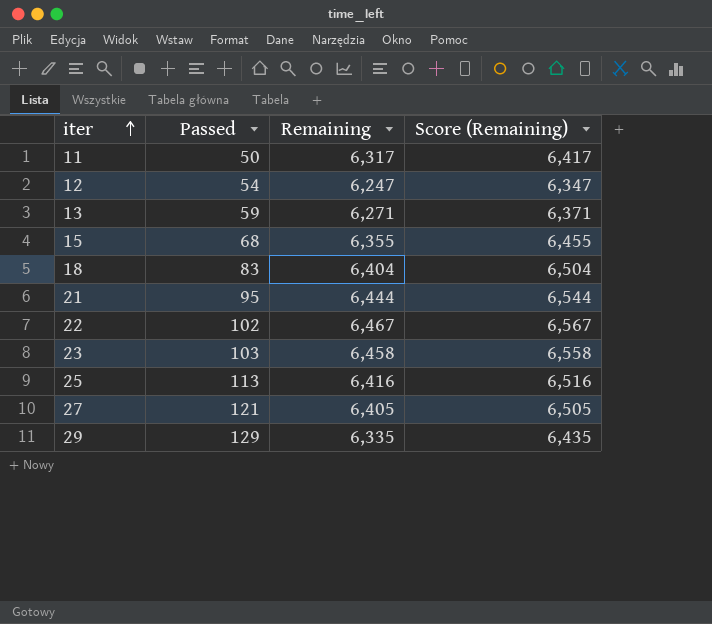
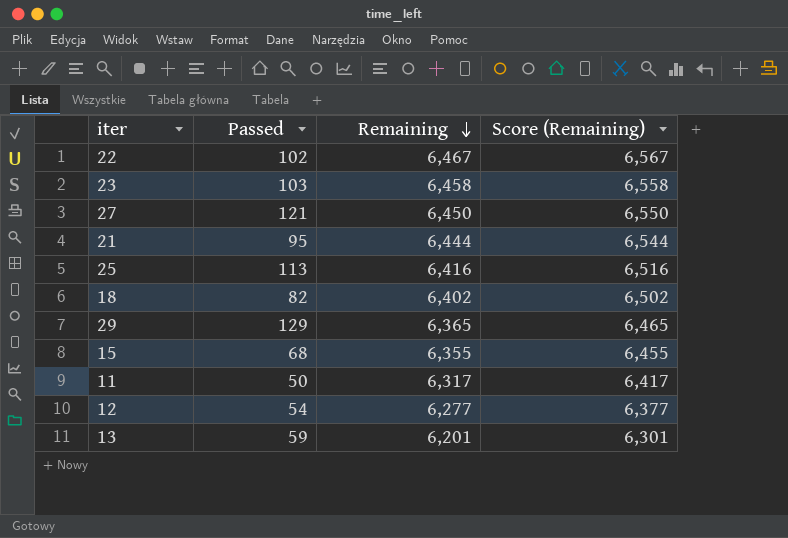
row order: iter ascending -> Remaining descending
27 | Remaining: 6,405 -> 6,450
27 | Score (Remaining): 6,505 -> 6,550
18 | Passed: 83 -> 82
18 | Remaining: 6,404 -> 6,402
18 | Score (Remaining): 6,504 -> 6,502
29 | Remaining: 6,335 -> 6,365
29 | Score (Remaining): 6,435 -> 6,465
12 | Remaining: 6,247 -> 6,277
12 | Score (Remaining): 6,347 -> 6,377
13 | Remaining: 6,271 -> 6,201
13 | Score (Remaining): 6,371 -> 6,301

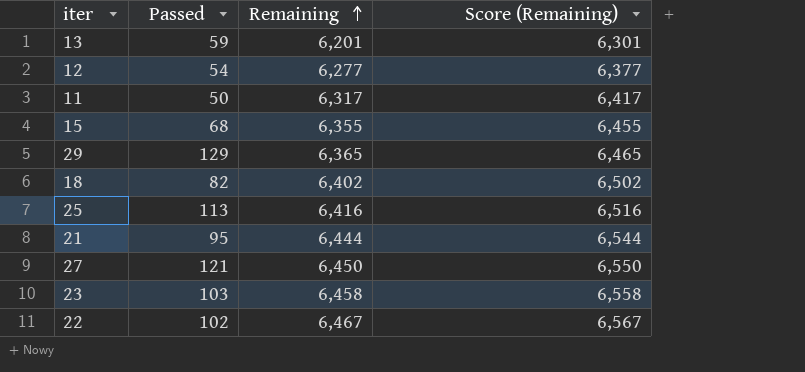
row order: Remaining descending -> Remaining ascending

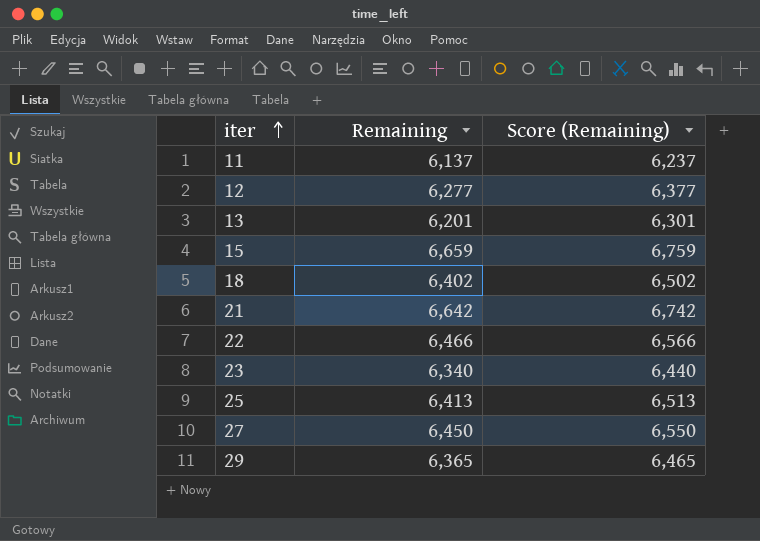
row order: Remaining ascending -> iter ascending
column Passed | position: 2 -> none
11 | Remaining: 6,317 -> 6,137
11 | Score (Remaining): 6,417 -> 6,237
15 | Remaining: 6,355 -> 6,659
15 | Score (Remaining): 6,455 -> 6,759
21 | Remaining: 6,444 -> 6,642
21 | Score (Remaining): 6,544 -> 6,742
22 | Remaining: 6,467 -> 6,466
22 | Score (Remaining): 6,567 -> 6,566
23 | Remaining: 6,458 -> 6,340
23 | Score (Remaining): 6,558 -> 6,440
25 | Remaining: 6,416 -> 6,413
25 | Score (Remaining): 6,516 -> 6,513

